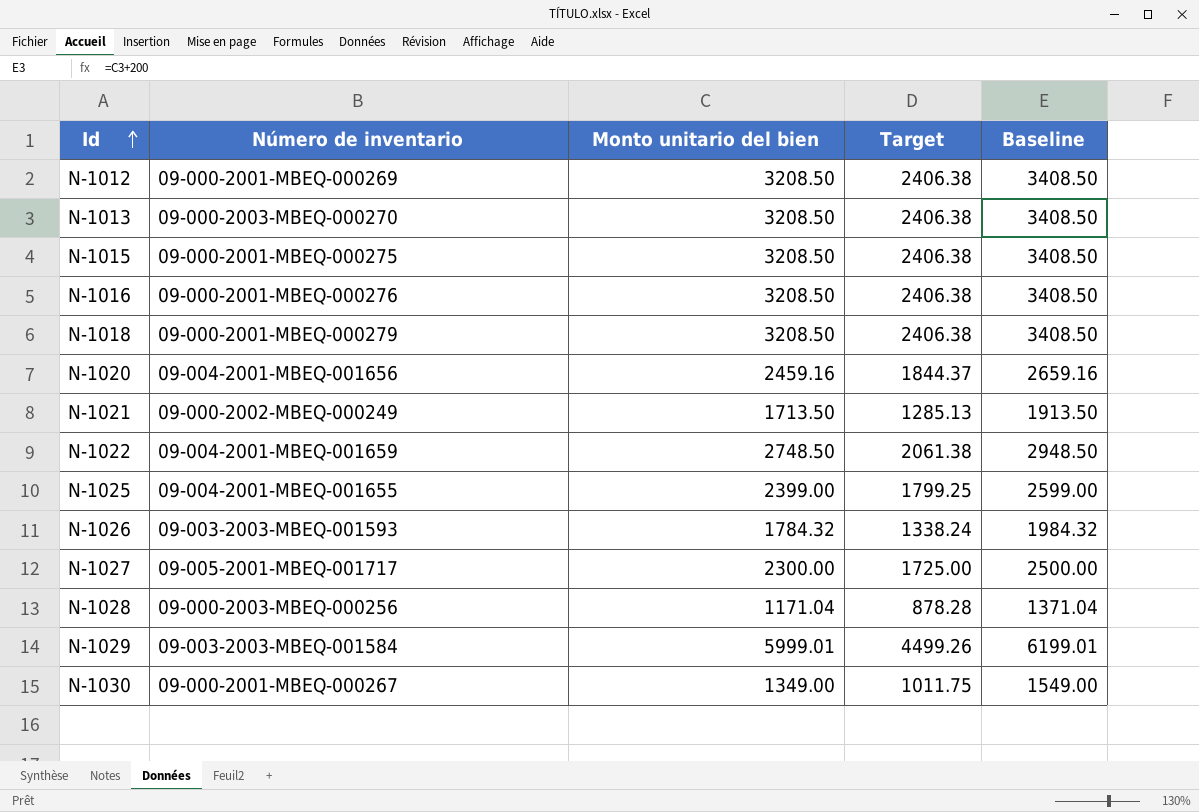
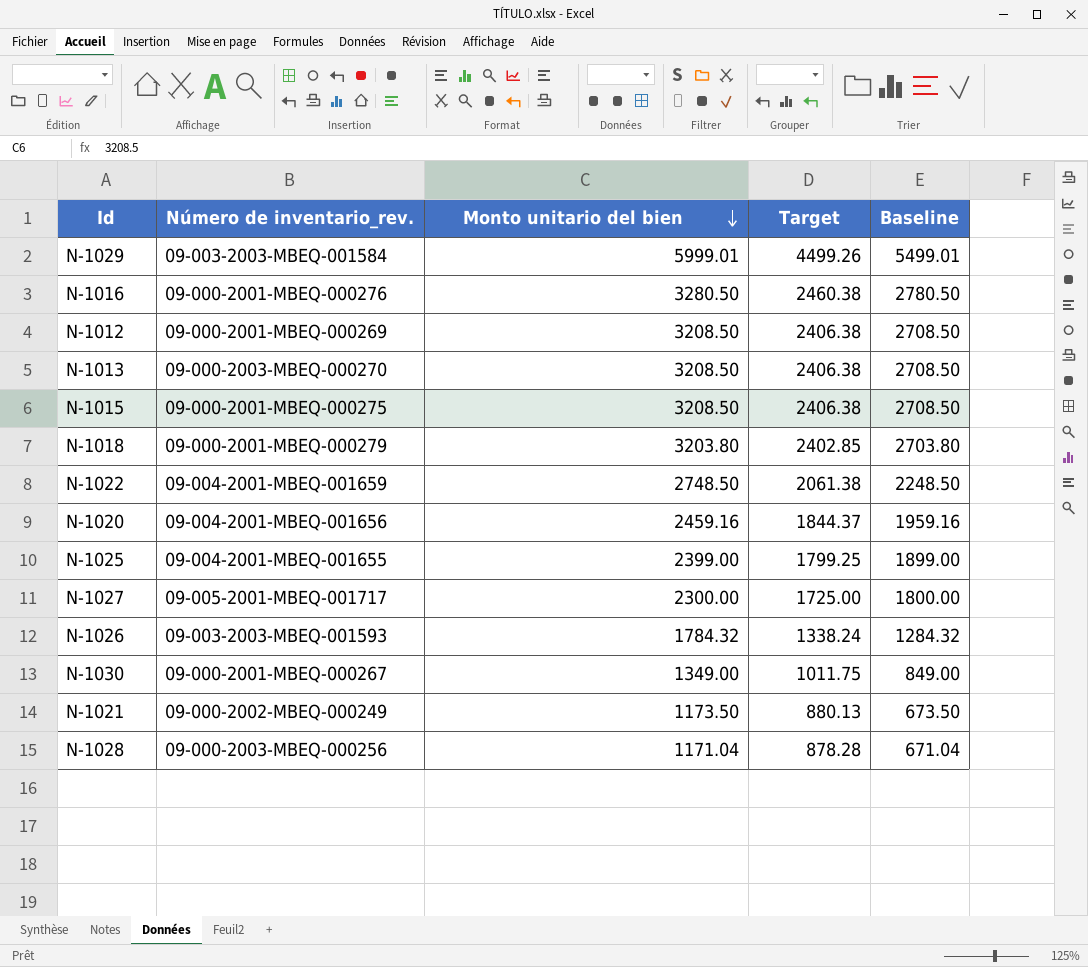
row order: Id ascending -> Monto unitario del bien descending
column name: Número de inventario -> Número de inventario_rev.
column Baseline | formula: [Monto unitario del bien] + 200 -> [Monto unitario del bien] - 500
N-1016 | Monto unitario del bien: 3208.50 -> 3280.50
N-1016 | Target: 2406.38 -> 2460.38
N-1018 | Monto unitario del bien: 3208.50 -> 3203.80
N-1018 | Target: 2406.38 -> 2402.85
N-1021 | Monto unitario del bien: 1713.50 -> 1173.50
N-1021 | Target: 1285.13 -> 880.13

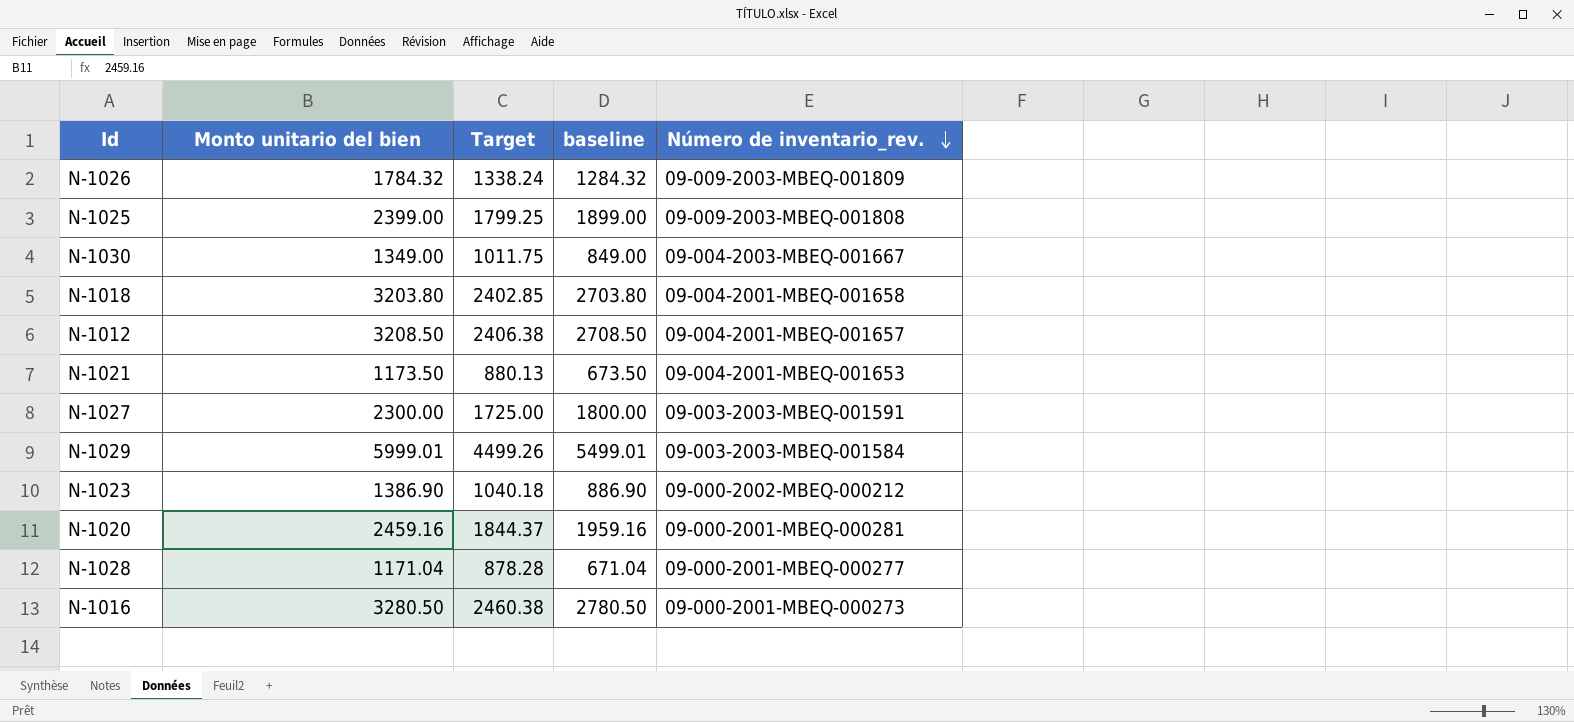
row order: Monto unitario del bien descending -> Número de inventario_rev. descending
column name: Baseline -> baseline
column Número de inventario_rev. | position: 2 -> 5
row N-1013: 09-000-2003-MBEQ-000270 | 3208.50 | 2406.38 | 2708.50 -> none
row N-1015: 09-000-2001-MBEQ-000275 | 3208.50 | 2406.38 | 2708.50 -> none
row N-1022: 09-004-2001-MBEQ-001659 | 2748.50 | 2061.38 | 2248.50 -> none
N-1026 | Número de inventario_rev.: 09-003-2003-MBEQ-001593 -> 09-009-2003-MBEQ-001809
N-1025 | Número de inventario_rev.: 09-004-2001-MBEQ-001655 -> 09-009-2003-MBEQ-001808
N-1030 | Número de inventario_rev.: 09-000-2001-MBEQ-000267 -> 09-004-2003-MBEQ-001667
N-1018 | Número de inventario_rev.: 09-000-2001-MBEQ-000279 -> 09-004-2001-MBEQ-001658
N-1012 | Número de inventario_rev.: 09-000-2001-MBEQ-000269 -> 09-004-2001-MBEQ-001657
N-1021 | Número de inventario_rev.: 09-000-2002-MBEQ-000249 -> 09-004-2001-MBEQ-001653
N-1027 | Número de inventario_rev.: 09-005-2001-MBEQ-001717 -> 09-003-2003-MBEQ-001591
row N-1023: none -> 1386.90 | 1040.18 | 886.90 | 09-000-2002-MBEQ-000212
N-1020 | Número de inventario_rev.: 09-004-2001-MBEQ-001656 -> 09-000-2001-MBEQ-000281
N-1028 | Número de inventario_rev.: 09-000-2003-MBEQ-000256 -> 09-000-2001-MBEQ-000277
N-1016 | Número de inventario_rev.: 09-000-2001-MBEQ-000276 -> 09-000-2001-MBEQ-000273

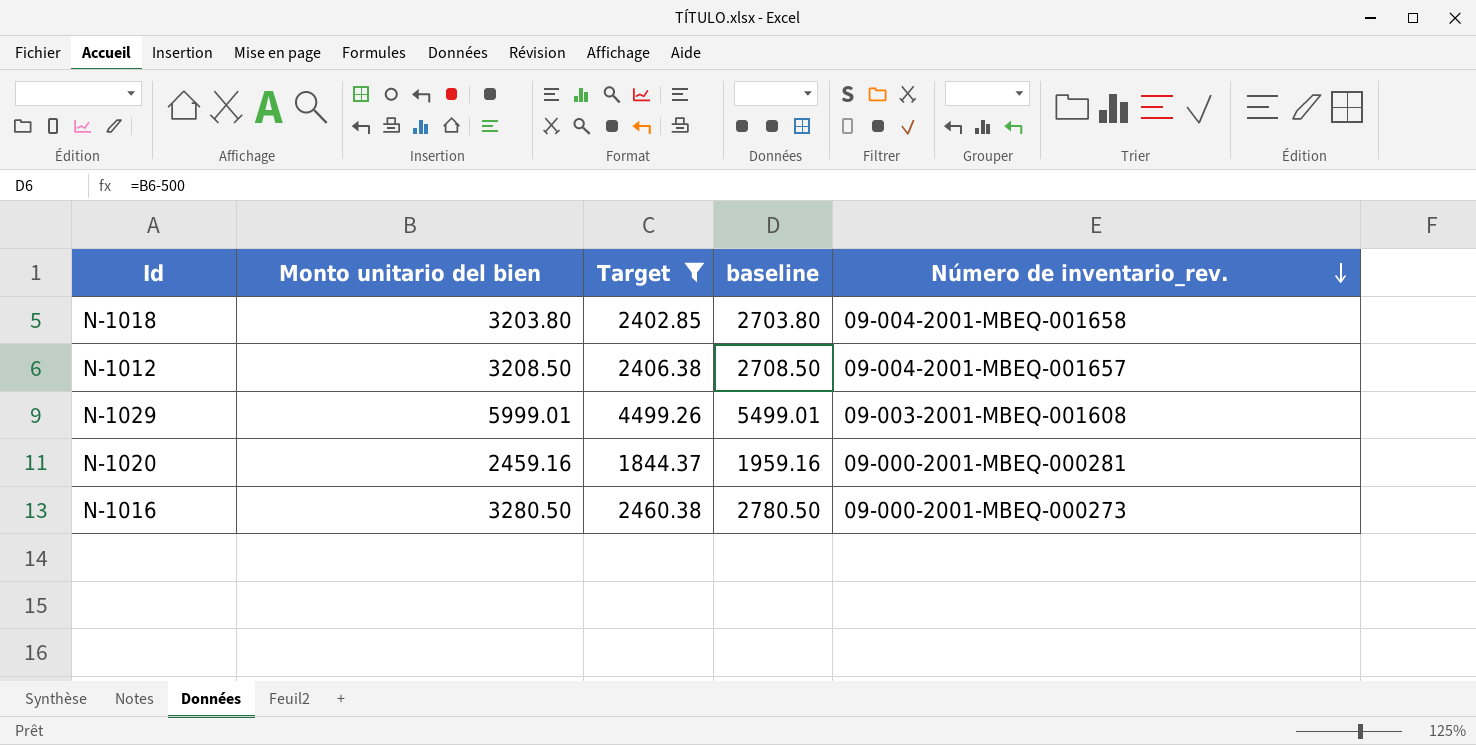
filter: none -> Target >= 1844.37
N-1029 | Número de inventario_rev.: 09-003-2003-MBEQ-001584 -> 09-003-2001-MBEQ-001608

